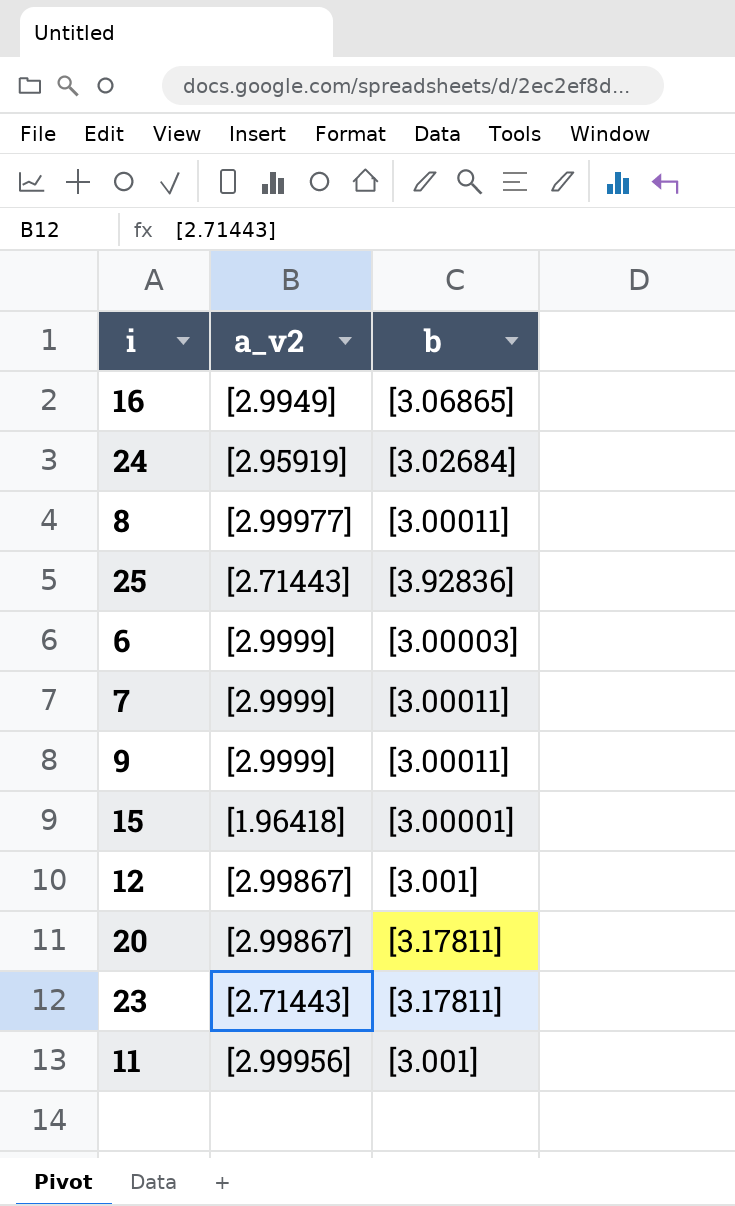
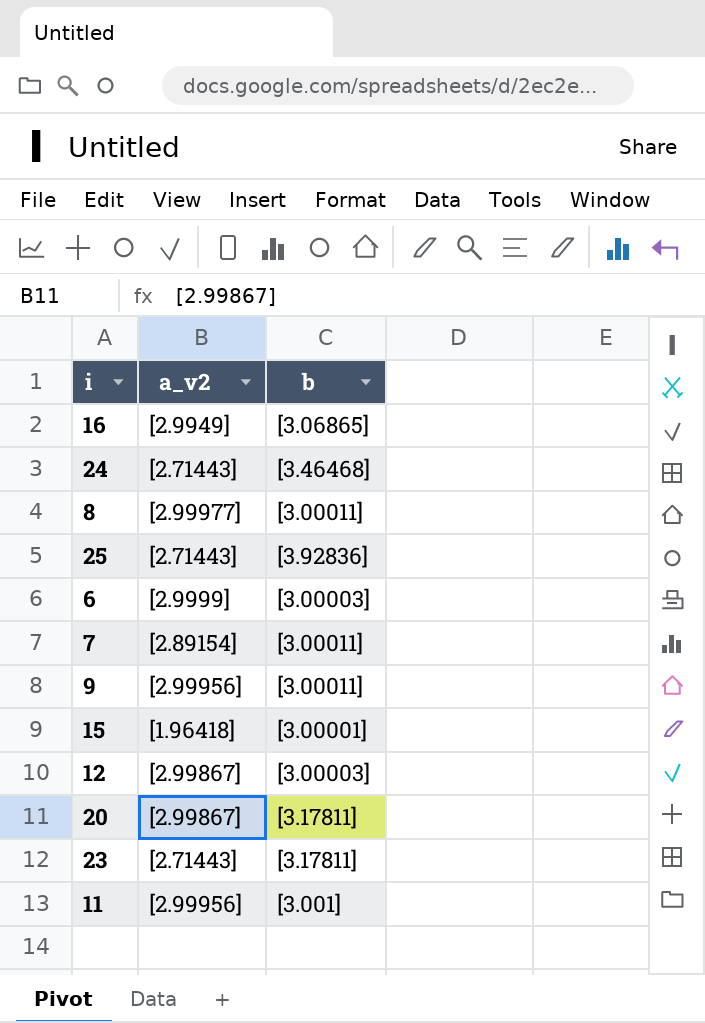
24 | a_v2: [2.95919] -> [2.71443]
24 | b: [3.02684] -> [3.46468]
7 | a_v2: [2.9999] -> [2.89154]
9 | a_v2: [2.9999] -> [2.99956]
12 | b: [3.001] -> [3.00003]

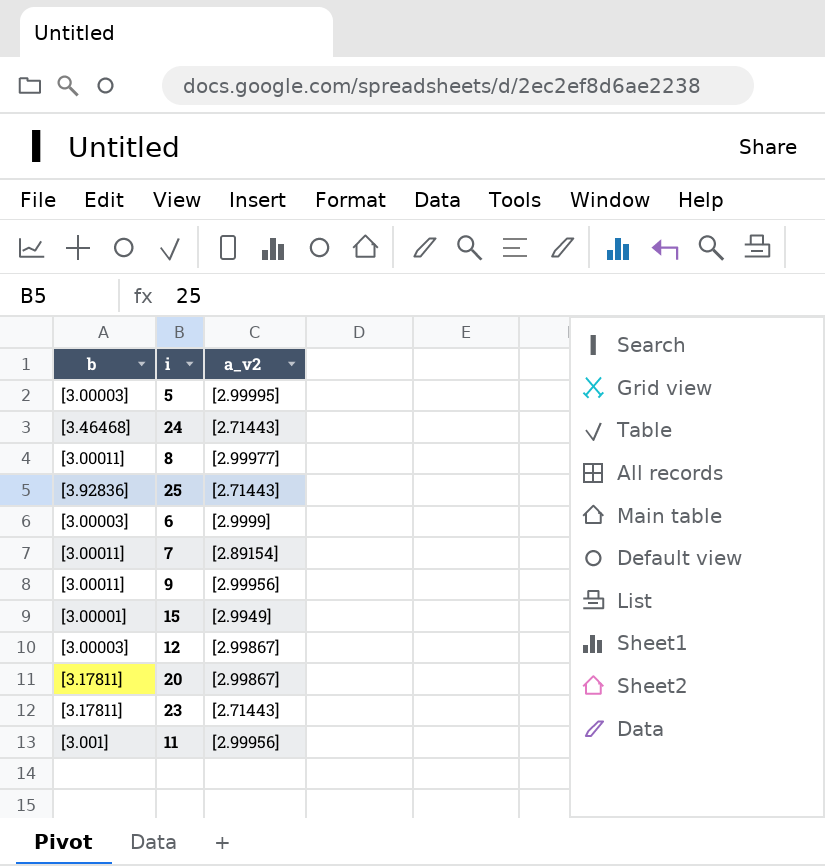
column b | position: 3 -> 1
row 16: [2.9949] | [3.06865] -> none
row 5: none -> [3.00003] | [2.99995]
15 | a_v2: [1.96418] -> [2.9949]

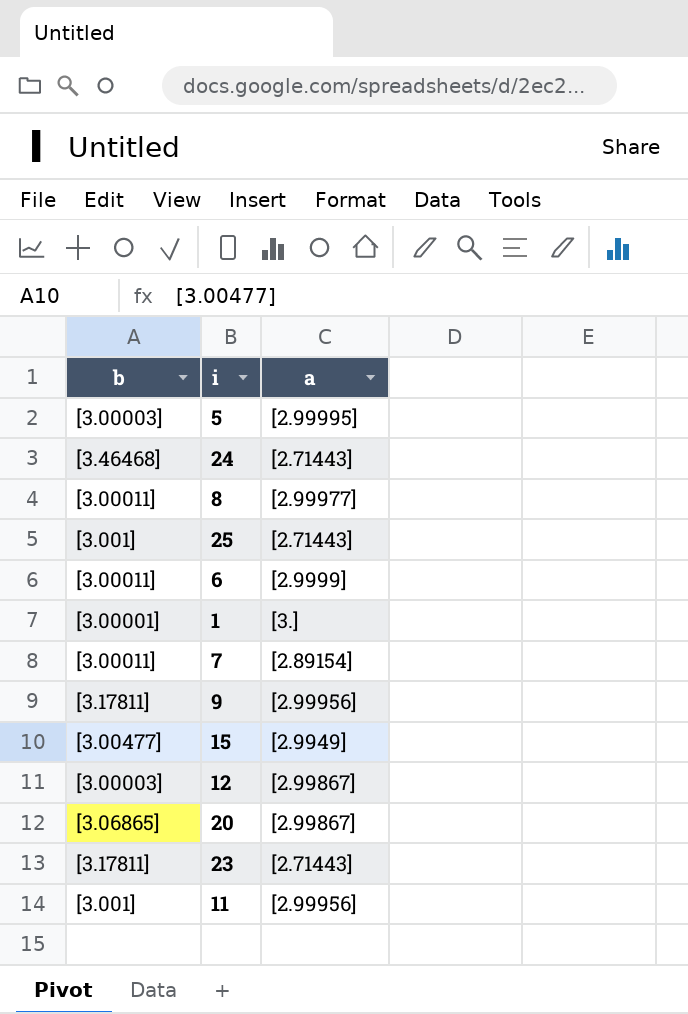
column name: a_v2 -> a
25 | b: [3.92836] -> [3.001]
6 | b: [3.00003] -> [3.00011]
row 1: none -> [3.00001] | [3.]
9 | b: [3.00011] -> [3.17811]
15 | b: [3.00001] -> [3.00477]
20 | b: [3.17811] -> [3.06865]

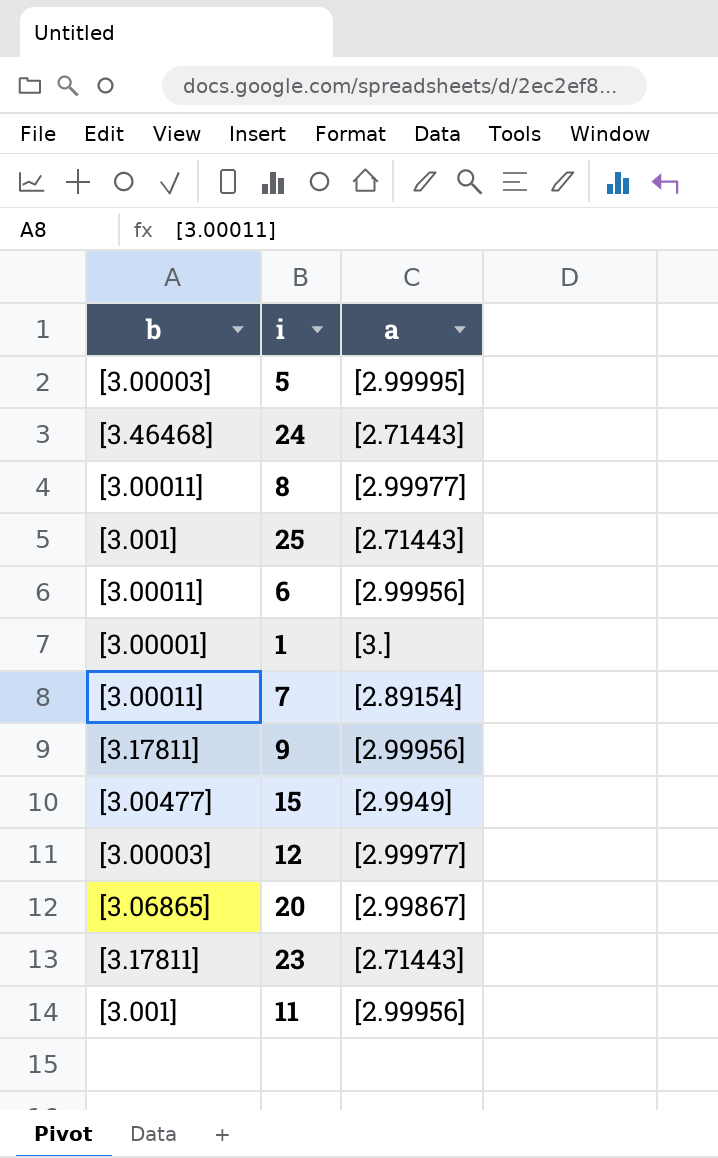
6 | a: [2.9999] -> [2.99956]
12 | a: [2.99867] -> [2.99977]

